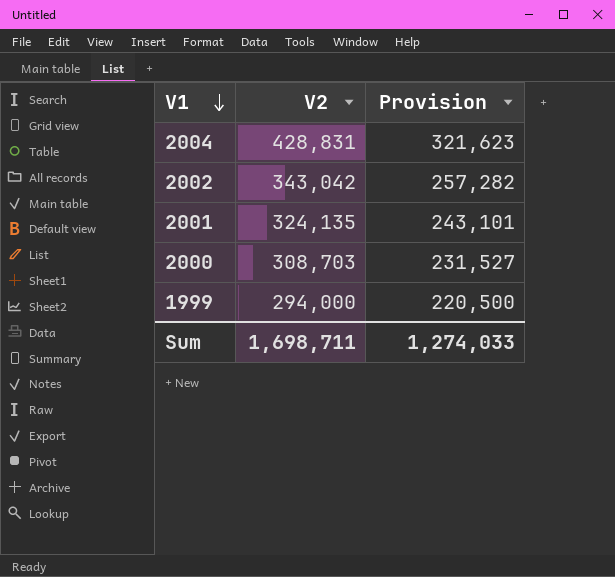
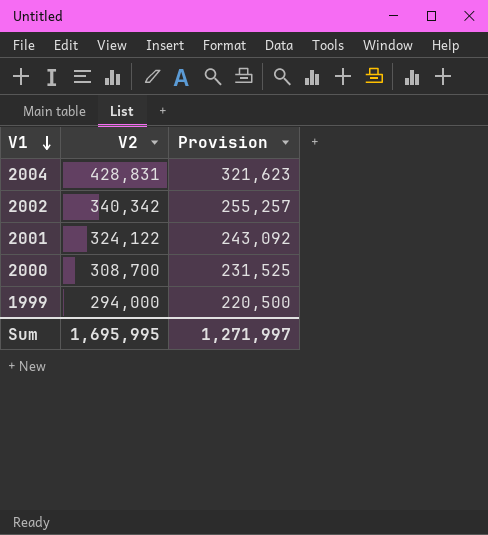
2002 | V2: 343,042 -> 340,342
2002 | Provision: 257,282 -> 255,257
2001 | V2: 324,135 -> 324,122
2001 | Provision: 243,101 -> 243,092
2000 | V2: 308,703 -> 308,700
2000 | Provision: 231,527 -> 231,525
Sum | V2: 1,698,711 -> 1,695,995
Sum | Provision: 1,274,033 -> 1,271,997

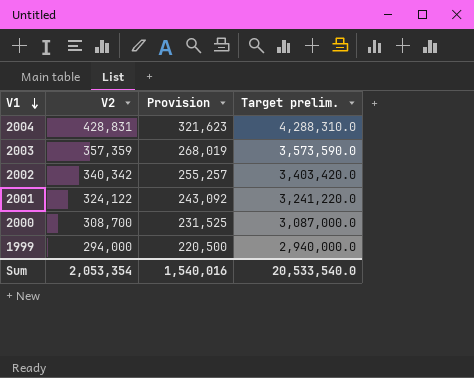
column Target prelim. | formula: none -> [V2] * 10
row 2003: none -> 357,359 | 268,019 | 3,573,590.0
Sum | V2: 1,695,995 -> 2,053,354
Sum | Provision: 1,271,997 -> 1,540,016

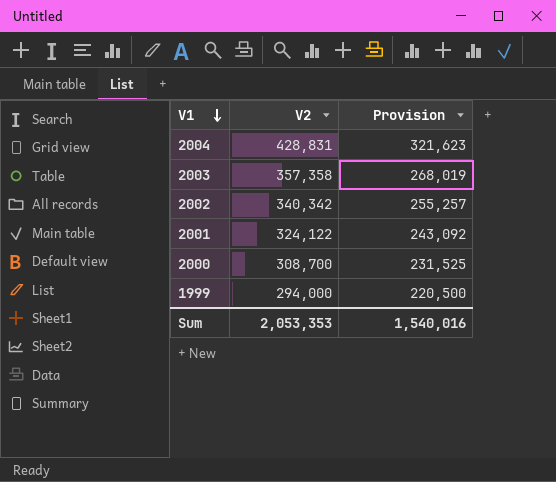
column Target prelim. | formula: [V2] * 10 -> none
2003 | V2: 357,359 -> 357,358
Sum | V2: 2,053,354 -> 2,053,353

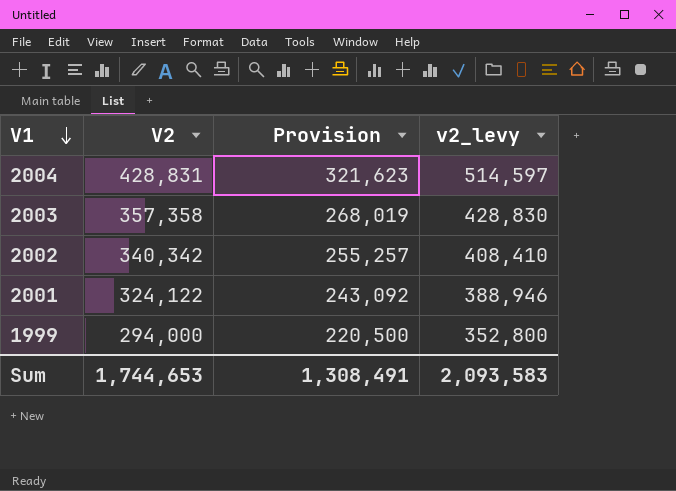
column v2_levy | formula: none -> [V2] * 1.2
row 2000: 308,700 | 231,525 -> none
Sum | V2: 2,053,353 -> 1,744,653
Sum | Provision: 1,540,016 -> 1,308,491

